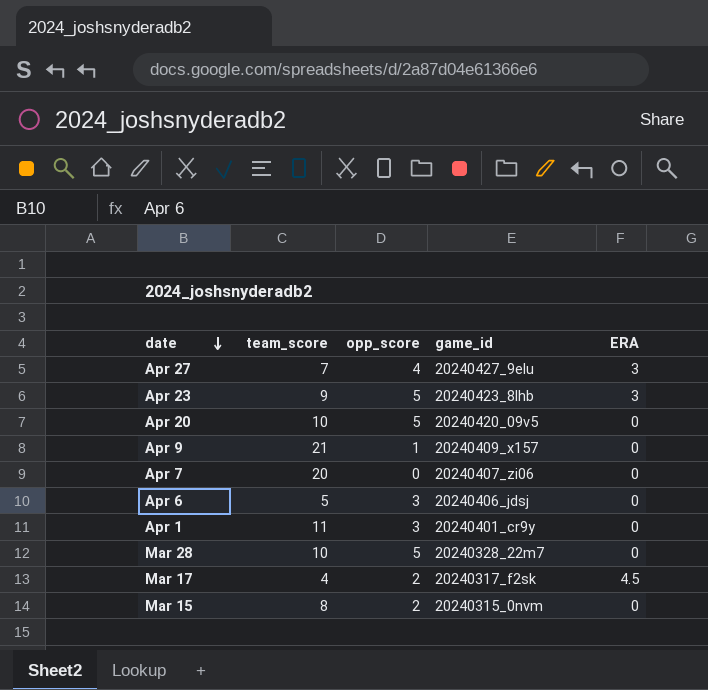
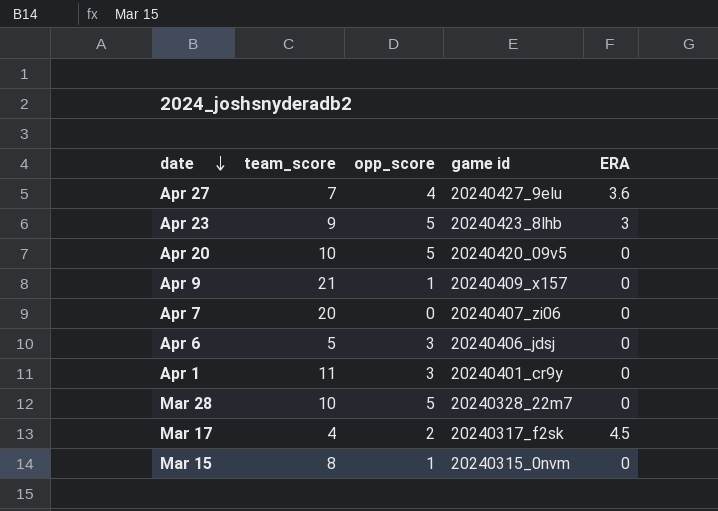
column name: game_id -> game id
Apr 27 | ERA: 3 -> 3.6
Mar 15 | opp_score: 2 -> 1

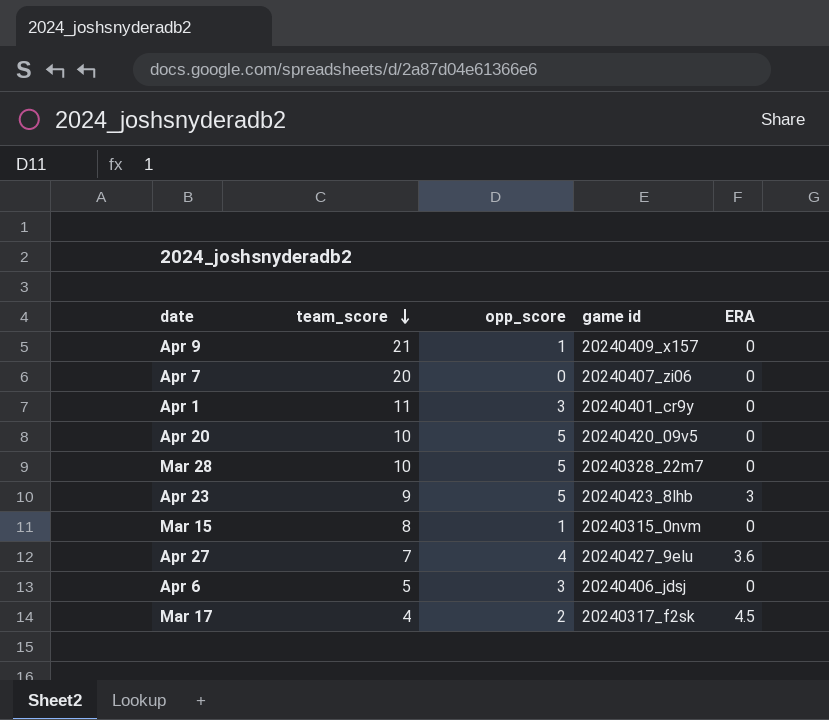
row order: date descending -> team_score descending

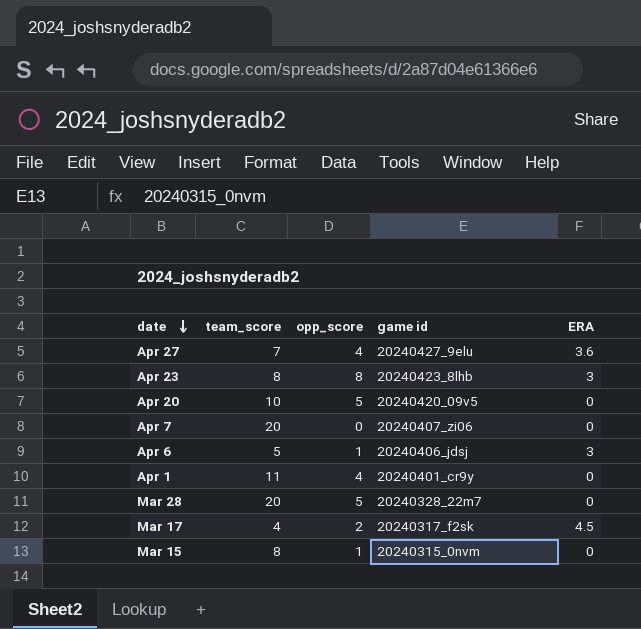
row order: team_score descending -> date descending
row Apr 9: 21 | 1 | 20240409_x157 | 0 -> none
Apr 23 | team_score: 9 -> 8
Apr 23 | opp_score: 5 -> 8
Apr 6 | opp_score: 3 -> 1
Apr 6 | ERA: 0 -> 3
Apr 1 | opp_score: 3 -> 4
Mar 28 | team_score: 10 -> 20

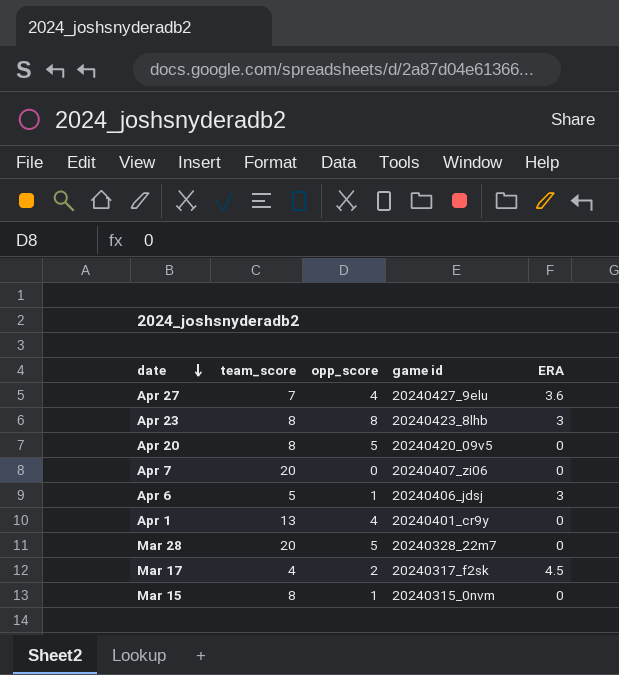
Apr 20 | team_score: 10 -> 8
Apr 1 | team_score: 11 -> 13

